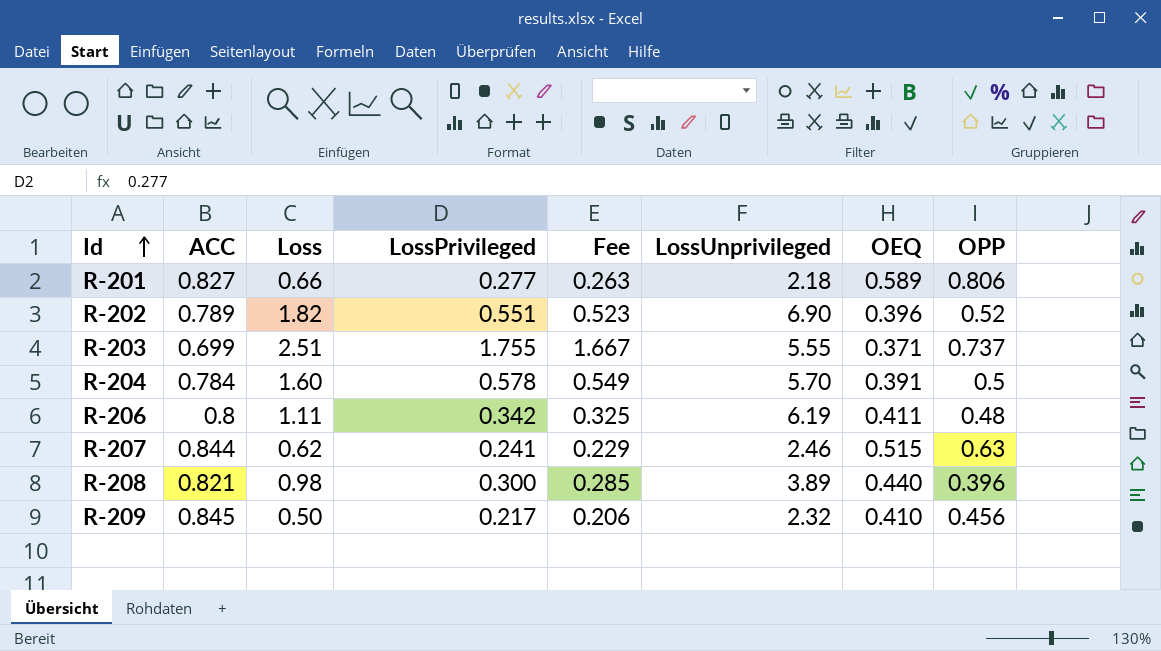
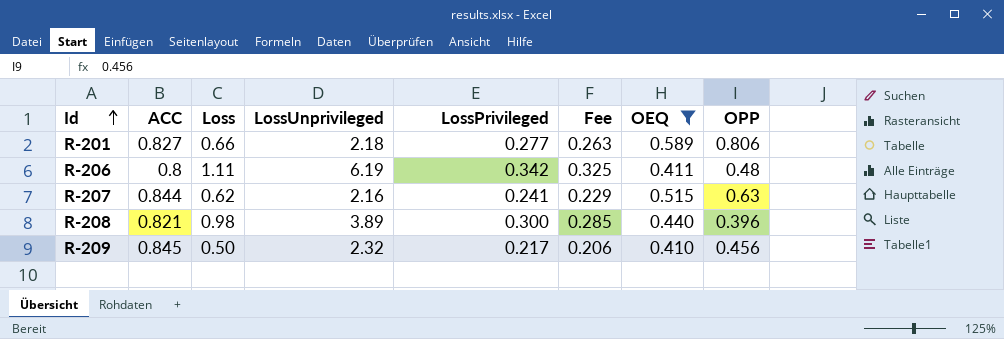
filter: none -> OEQ >= 0.410
column LossUnprivileged | position: 6 -> 4
R-207 | LossUnprivileged: 2.46 -> 2.16

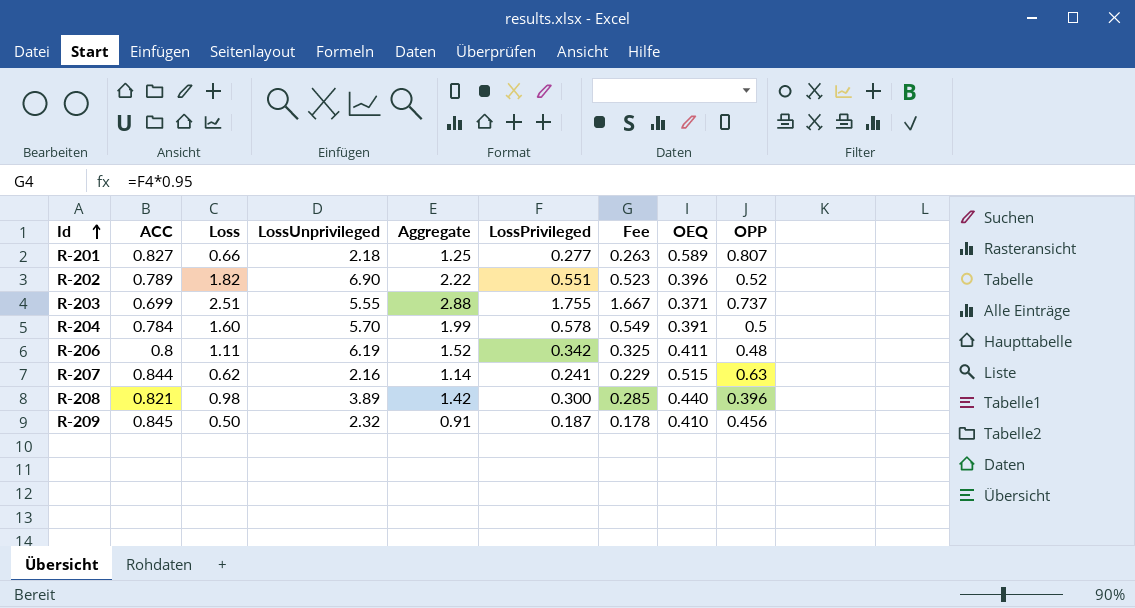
filter: OEQ >= 0.410 -> none
column Aggregate | formula: none -> [Loss] + [OEQ]
R-201 | OPP: 0.806 -> 0.807
R-209 | LossPrivileged: 0.217 -> 0.187
R-209 | Fee: 0.206 -> 0.178

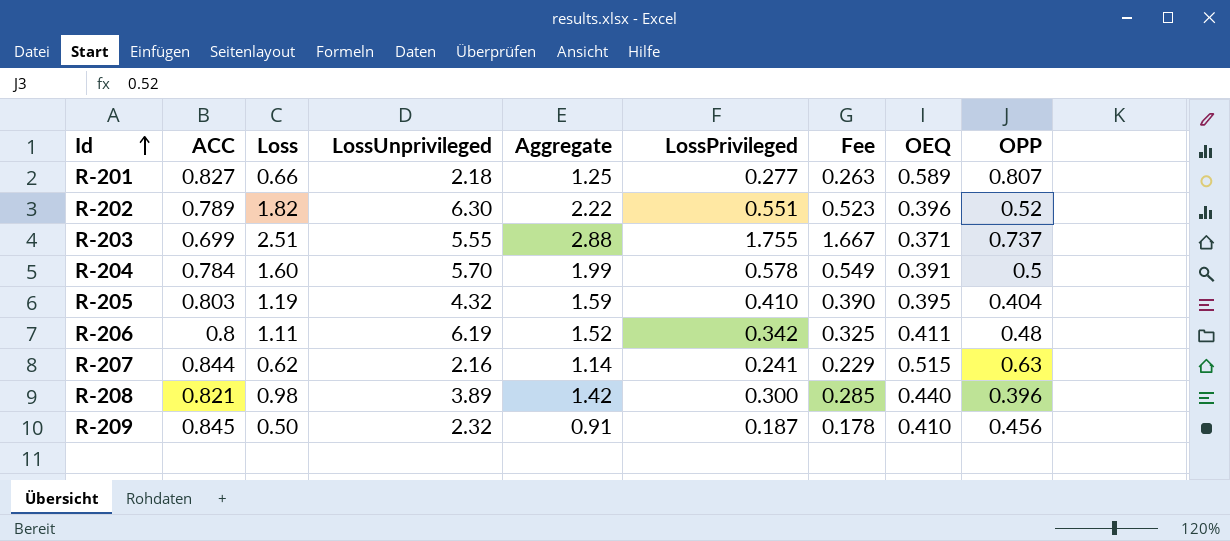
R-202 | LossUnprivileged: 6.90 -> 6.30
row R-205: none -> 0.803 | 1.19 | 4.32 | 1.59 | 0.410 | 0.390 | 0.395 | 0.404

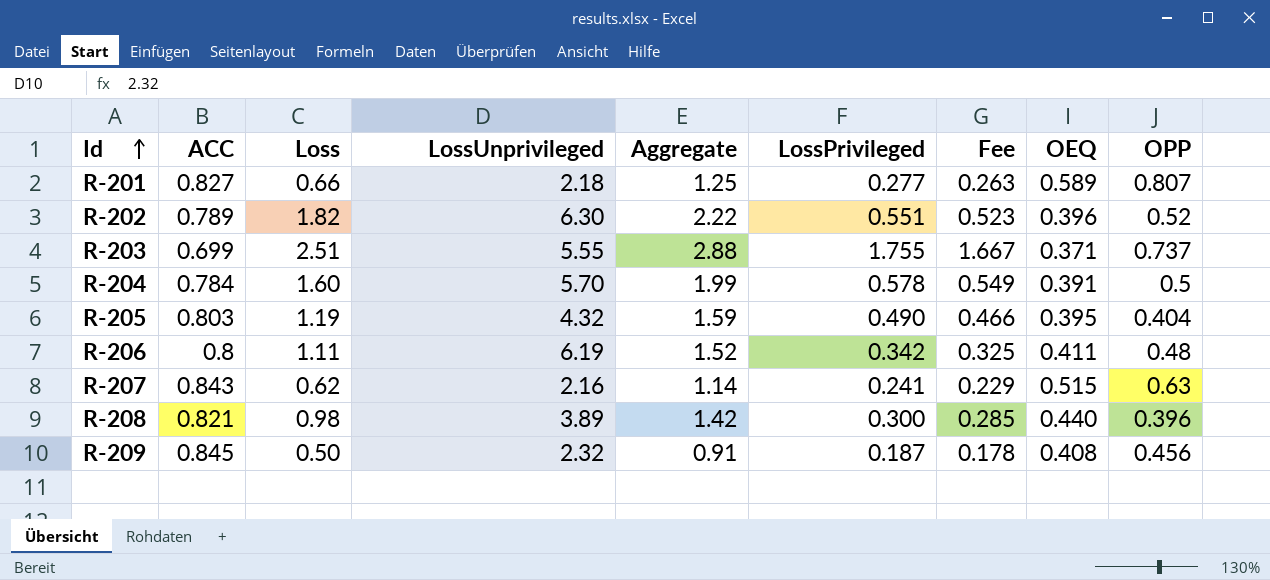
R-205 | LossPrivileged: 0.410 -> 0.490
R-205 | Fee: 0.390 -> 0.466
R-207 | ACC: 0.844 -> 0.843
R-209 | OEQ: 0.410 -> 0.408

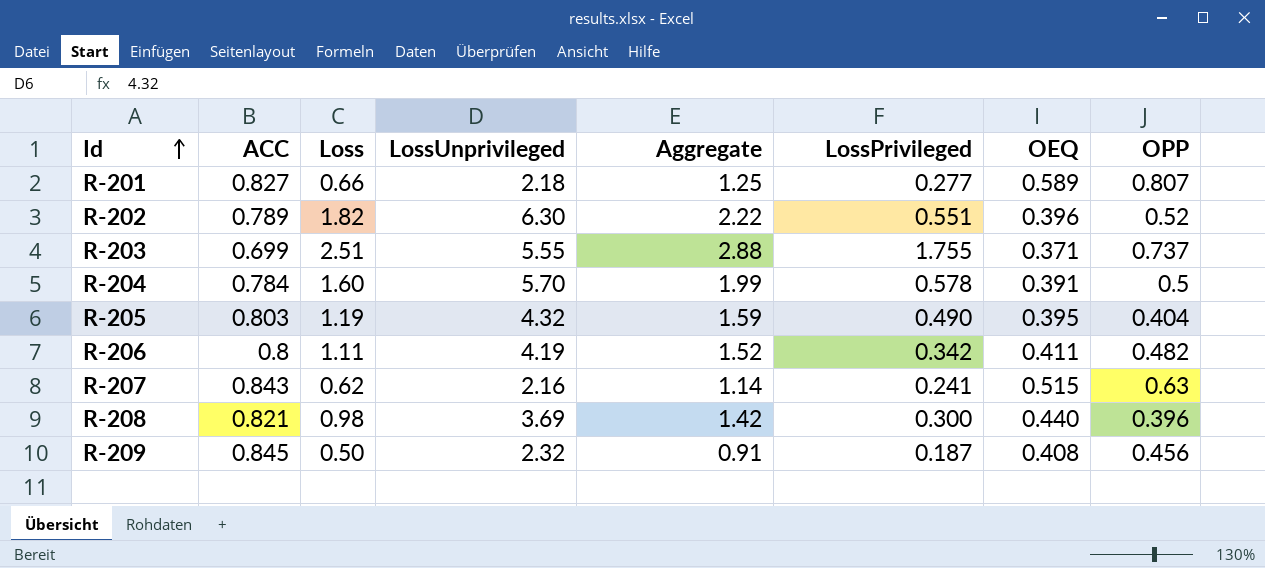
column Fee | formula: [LossPrivileged] * 0.95 -> none
R-206 | LossUnprivileged: 6.19 -> 4.19
R-206 | OPP: 0.48 -> 0.482
R-208 | LossUnprivileged: 3.89 -> 3.69

